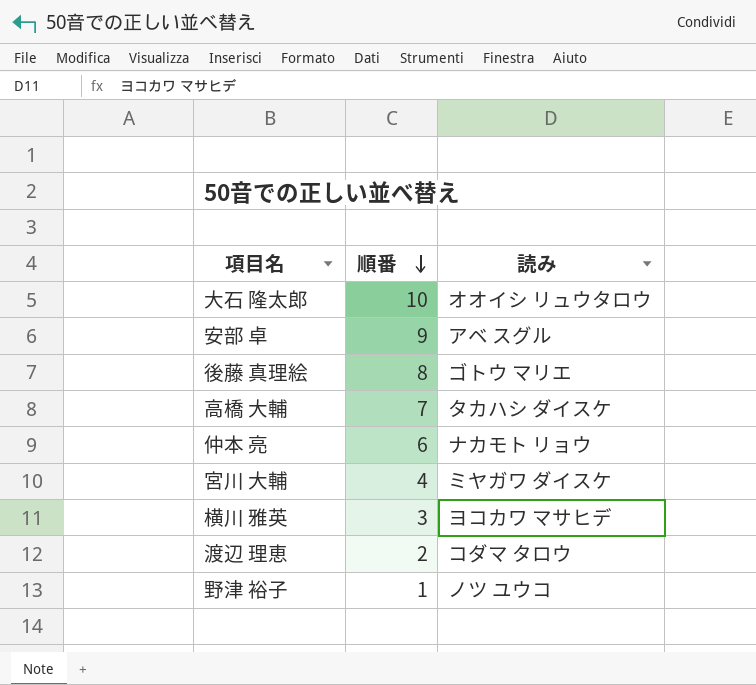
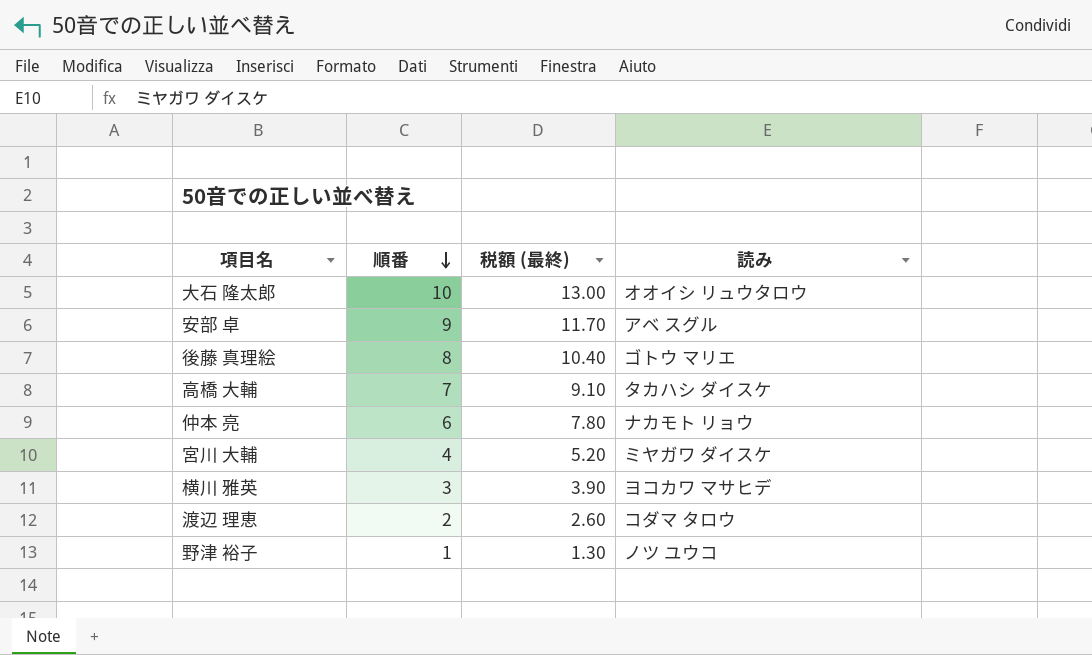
column 税額 (最終) | formula: none -> [順番] * 1.3

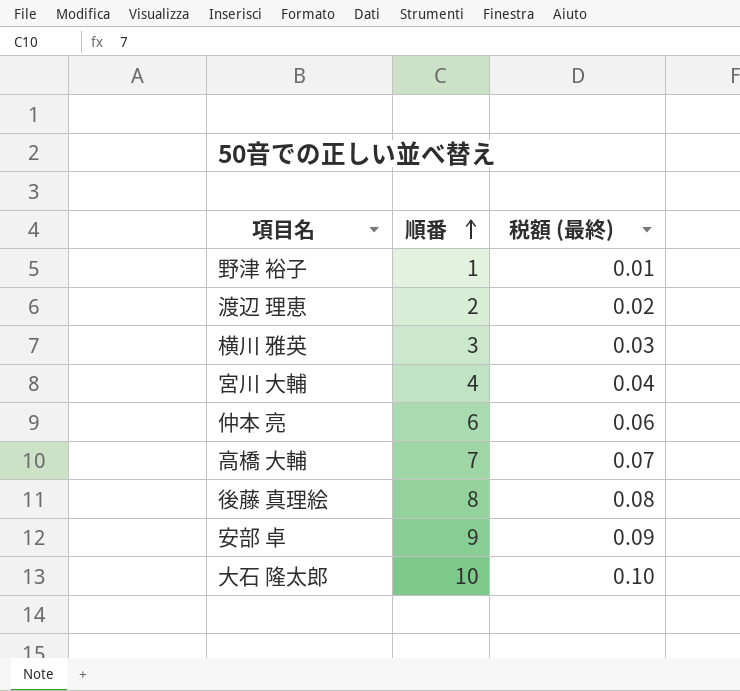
row order: 順番 descending -> 順番 ascending
column 読み | position: 4 -> none
column 税額 (最終) | formula: [順番] * 1.3 -> [順番] * 0.01

